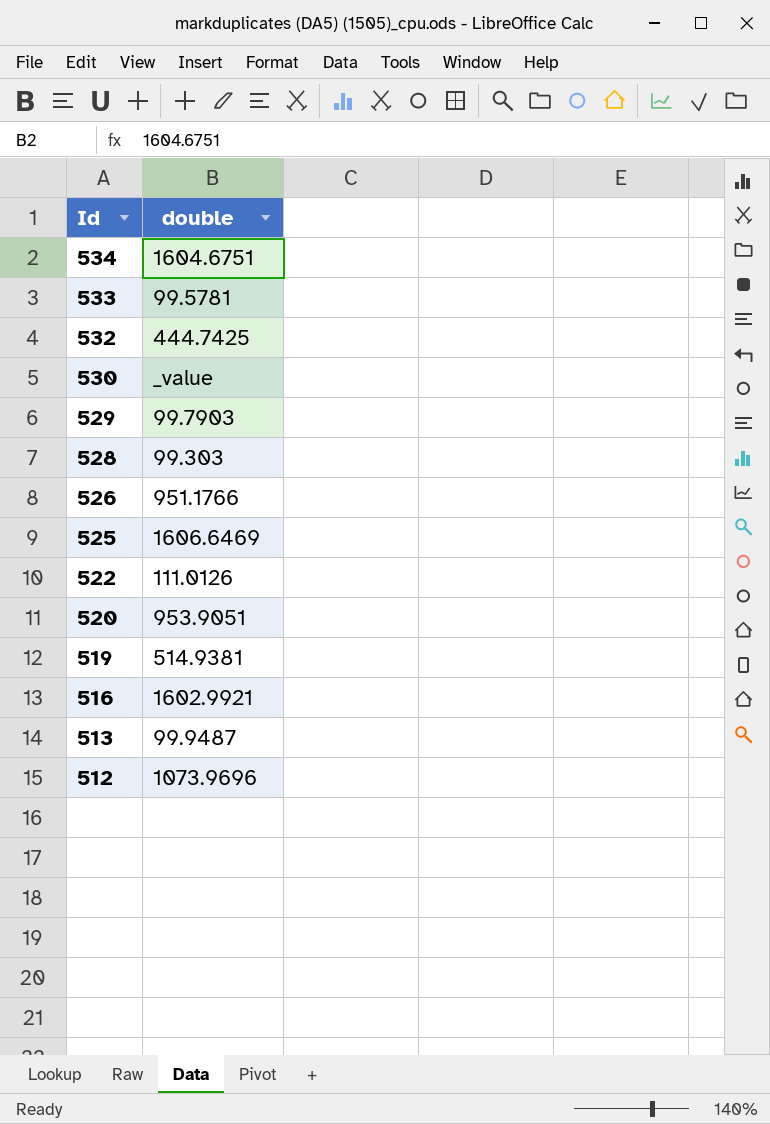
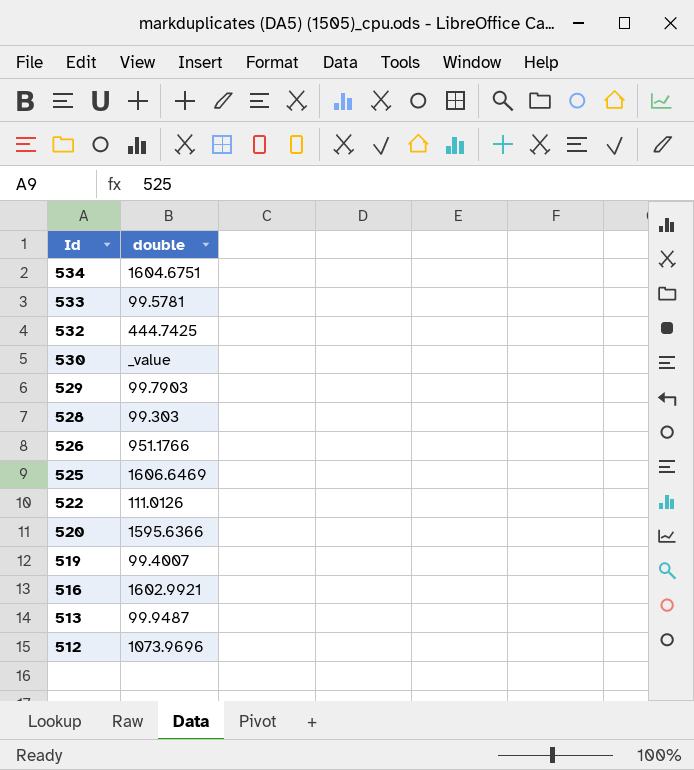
520 | double: 953.9051 -> 1595.6366
519 | double: 514.9381 -> 99.4007

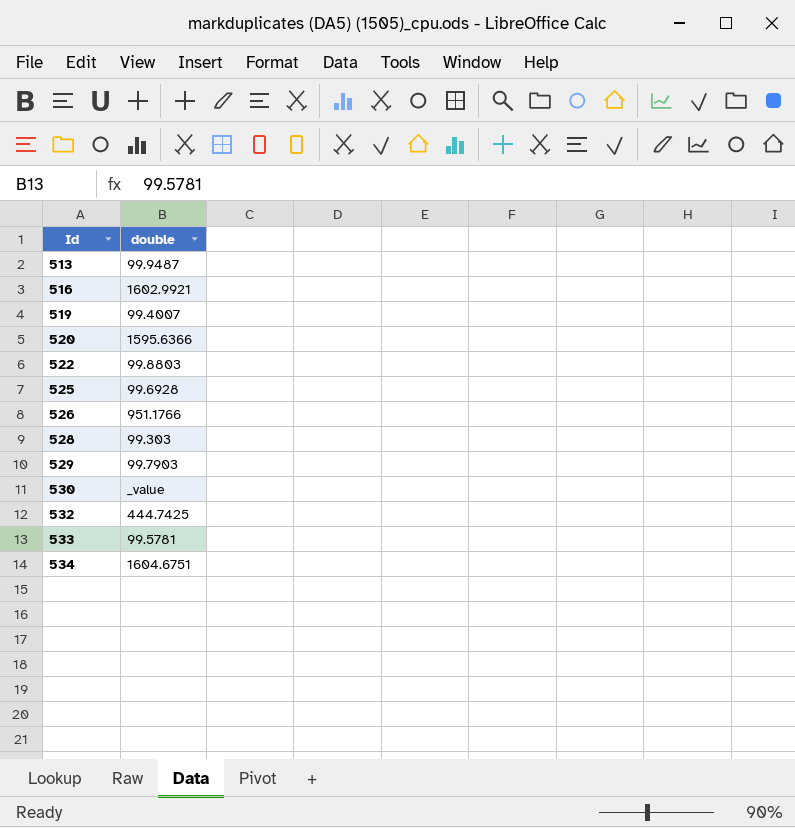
row order: Id descending -> Id ascending
row 512: 1073.9696 -> none
522 | double: 111.0126 -> 99.8803
525 | double: 1606.6469 -> 99.6928

